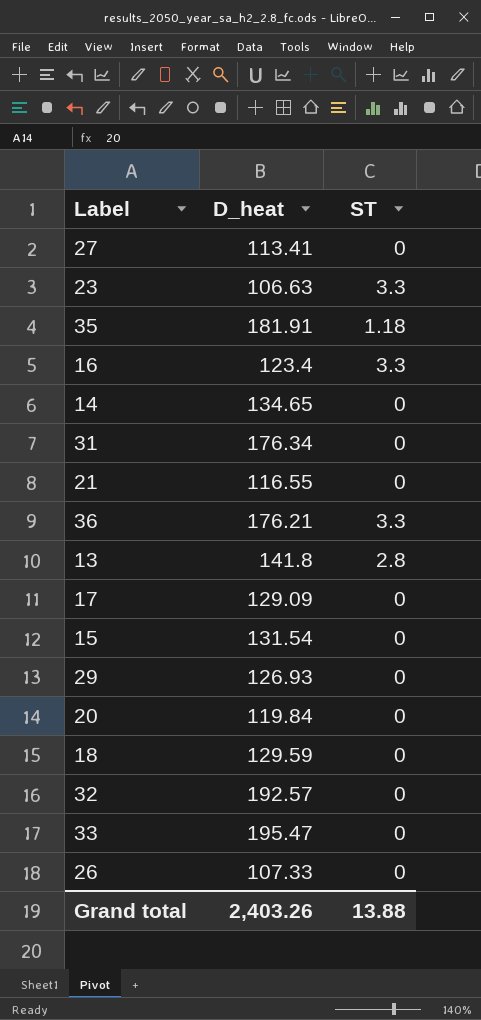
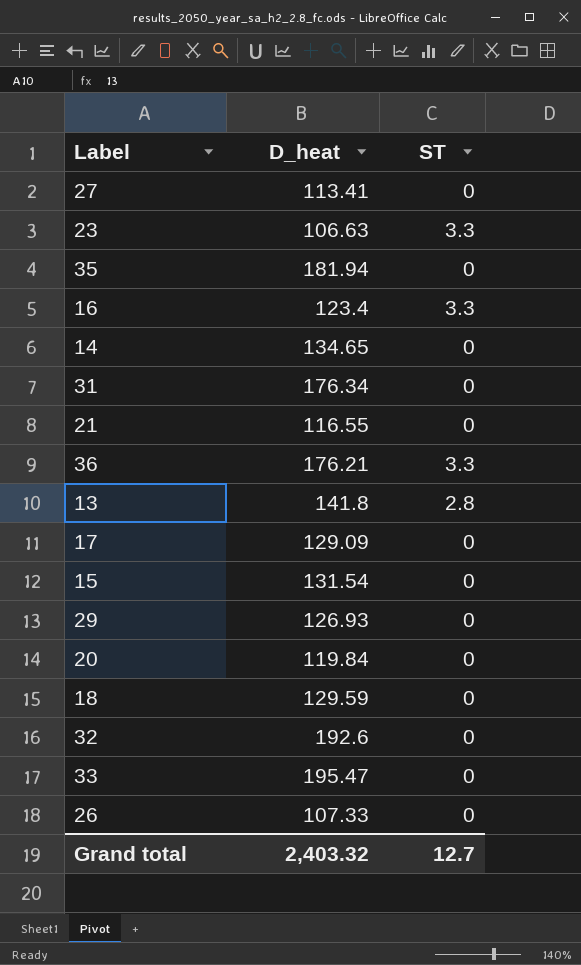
35 | D_heat: 181.91 -> 181.94
35 | ST: 1.18 -> 0
32 | D_heat: 192.57 -> 192.6
Grand total | D_heat: 2,403.26 -> 2,403.32
Grand total | ST: 13.88 -> 12.7

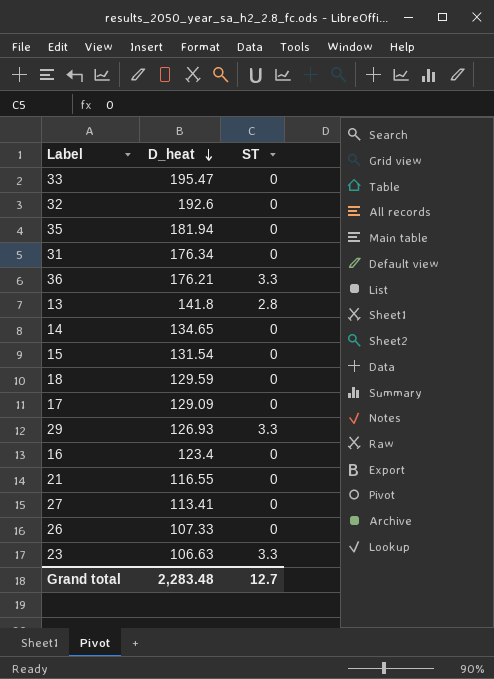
row order: none -> D_heat descending
row 20: 119.84 | 0 -> none
29 | ST: 0 -> 3.3
16 | ST: 3.3 -> 0
Grand total | D_heat: 2,403.32 -> 2,283.48

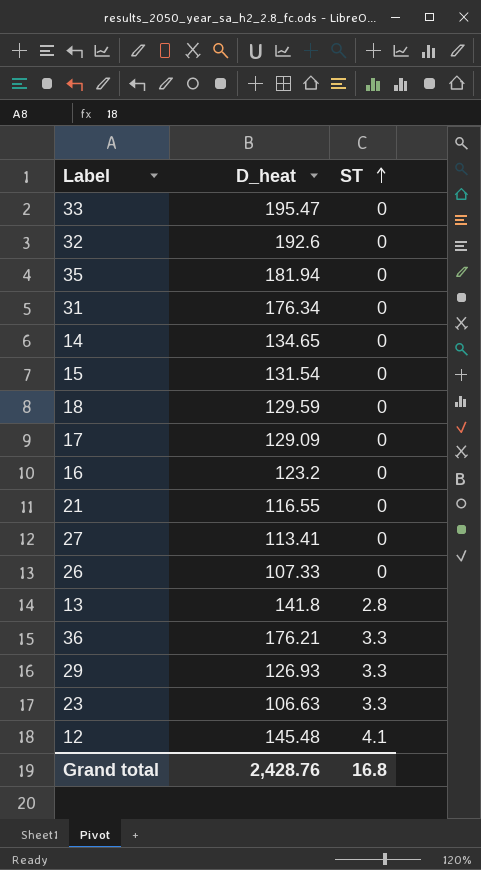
row order: D_heat descending -> ST ascending
16 | D_heat: 123.4 -> 123.2
row 12: none -> 145.48 | 4.1
Grand total | D_heat: 2,283.48 -> 2,428.76
Grand total | ST: 12.7 -> 16.8

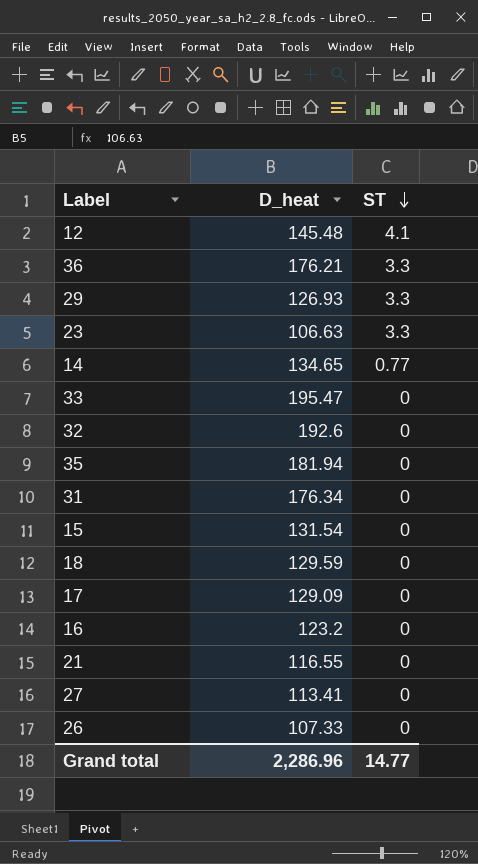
row order: ST ascending -> ST descending
row 13: 141.8 | 2.8 -> none
14 | ST: 0 -> 0.77
Grand total | D_heat: 2,428.76 -> 2,286.96
Grand total | ST: 16.8 -> 14.77

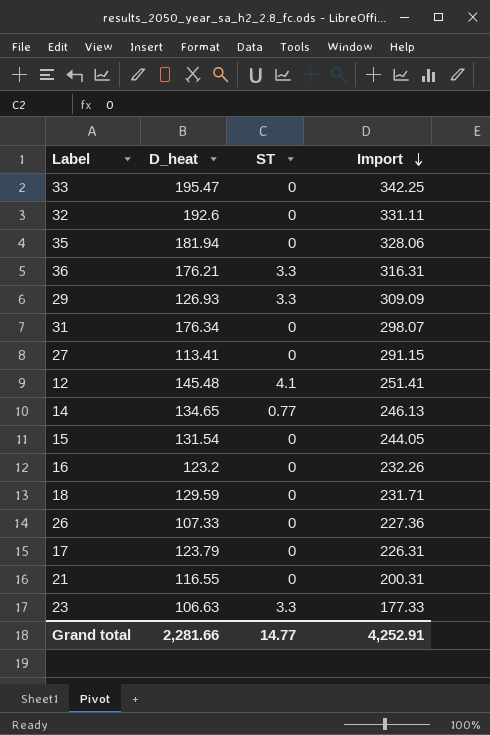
row order: ST descending -> Import descending
column Import | position: none -> 4
17 | D_heat: 129.09 -> 123.79
Grand total | D_heat: 2,286.96 -> 2,281.66

